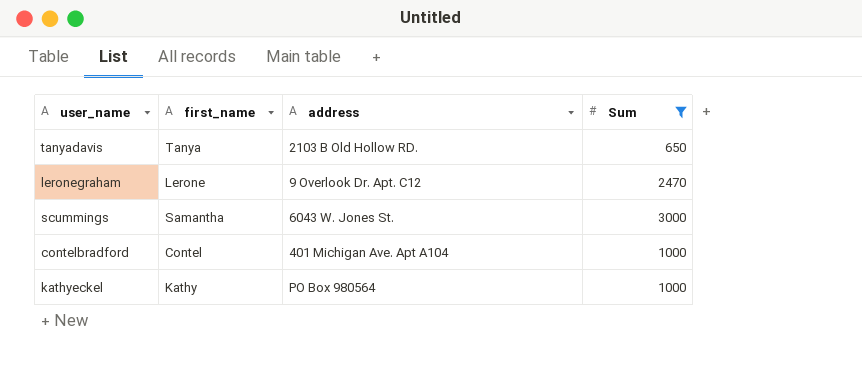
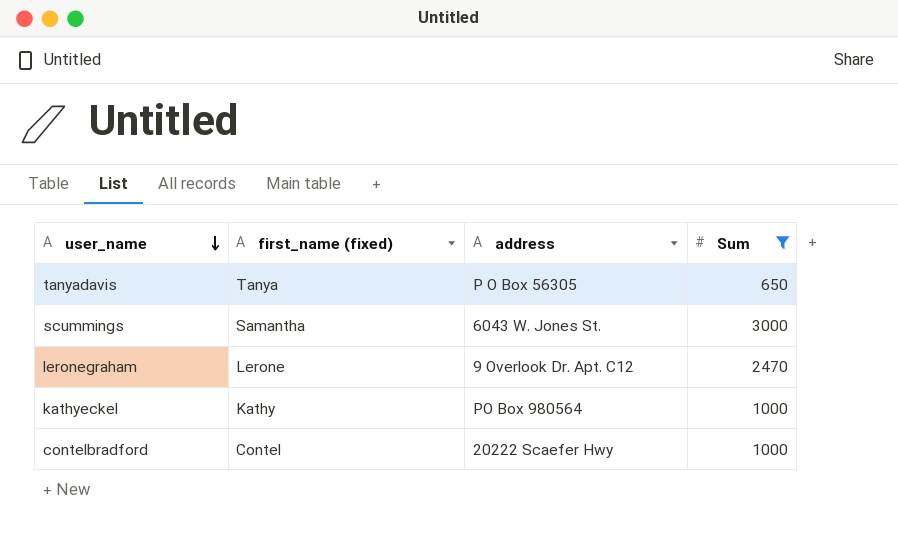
row order: none -> user_name descending
column name: first_name -> first_name (fixed)
tanyadavis | address: 2103 B Old Hollow RD. -> P O Box 56305
contelbradford | address: 401 Michigan Ave. Apt A104 -> 20222 Scaefer Hwy

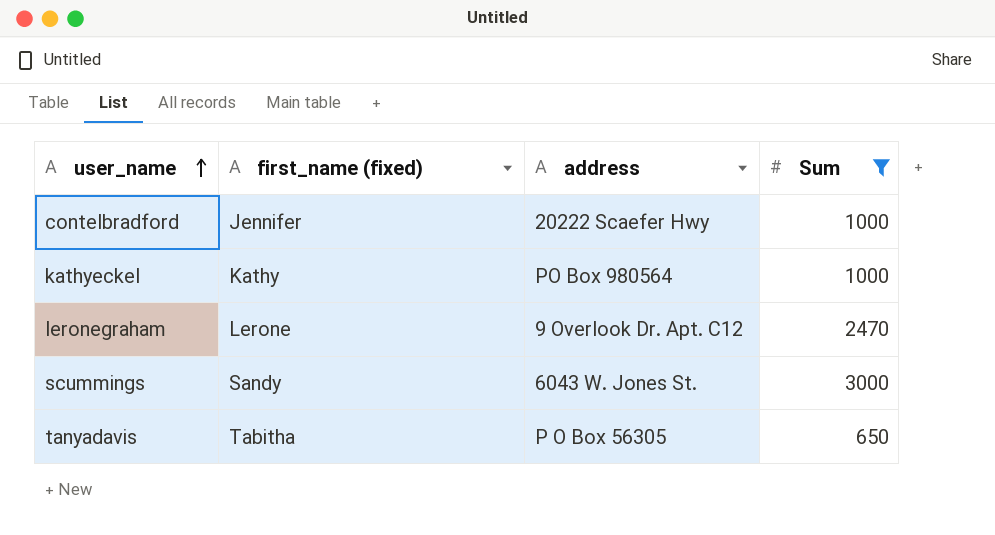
row order: user_name descending -> user_name ascending
contelbradford | first_name (fixed): Contel -> Jennifer
scummings | first_name (fixed): Samantha -> Sandy
tanyadavis | first_name (fixed): Tanya -> Tabitha

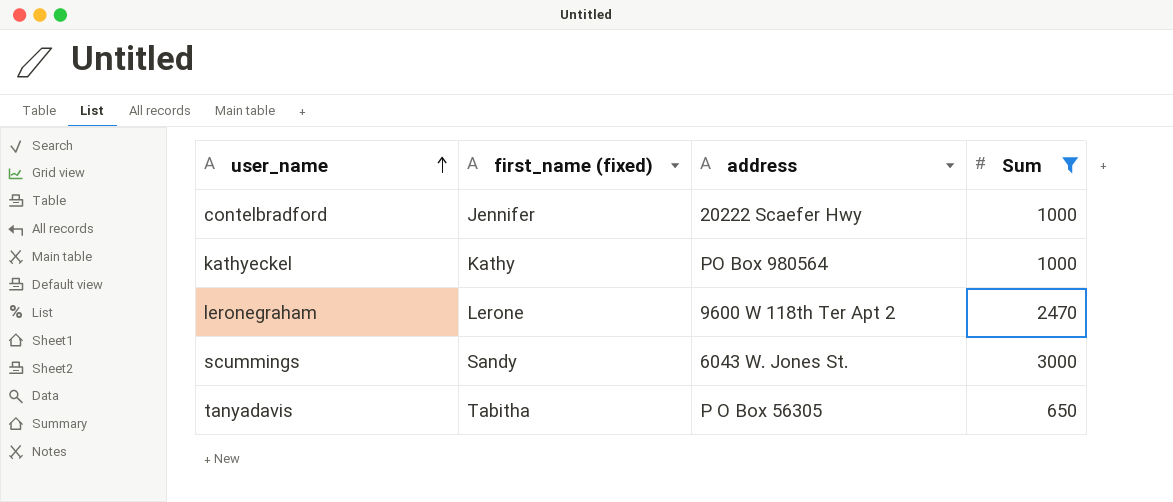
leronegraham | address: 9 Overlook Dr. Apt. C12 -> 9600 W 118th Ter Apt 2

